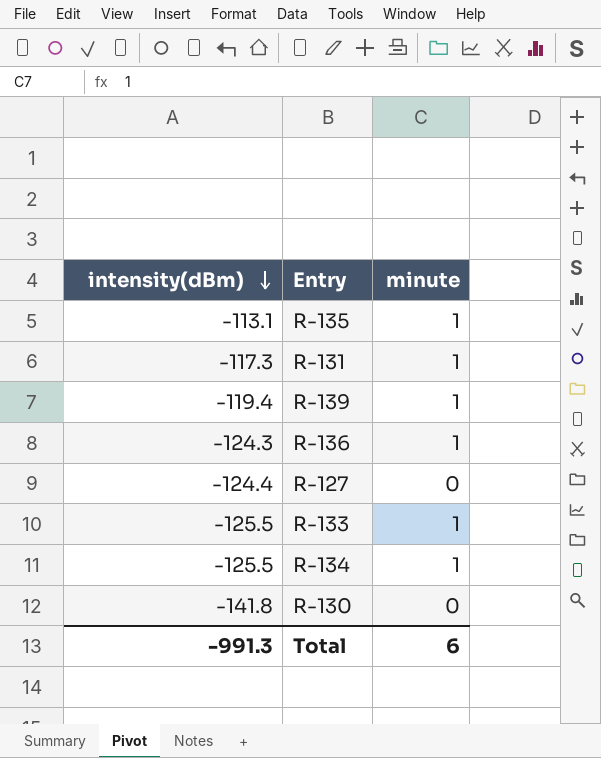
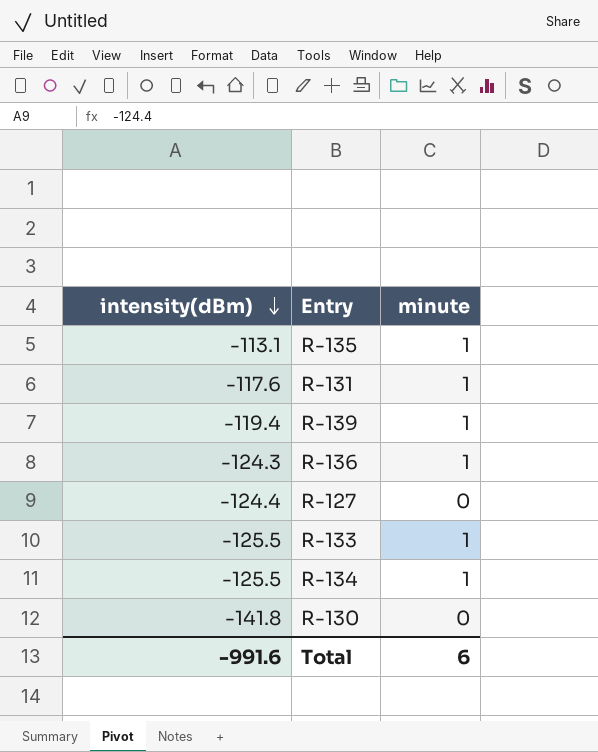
R-131 | intensity(dBm): -117.3 -> -117.6
Total | intensity(dBm): -991.3 -> -991.6

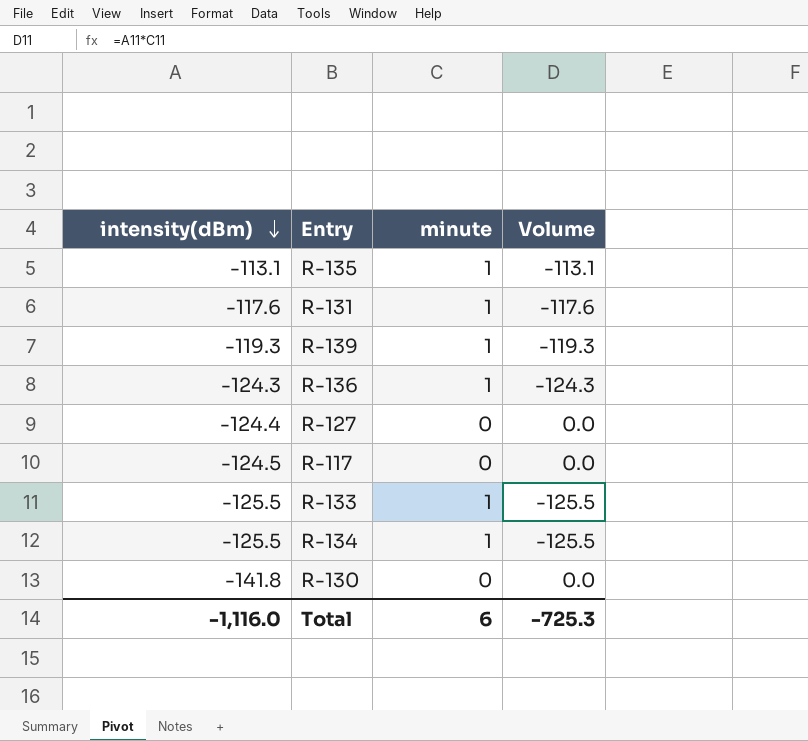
column Volume | formula: none -> [intensity(dBm)] * [minute]
R-139 | intensity(dBm): -119.4 -> -119.3
row R-117: none -> -124.5 | 0 | 0.0
Total | intensity(dBm): -991.6 -> -1,116.0

